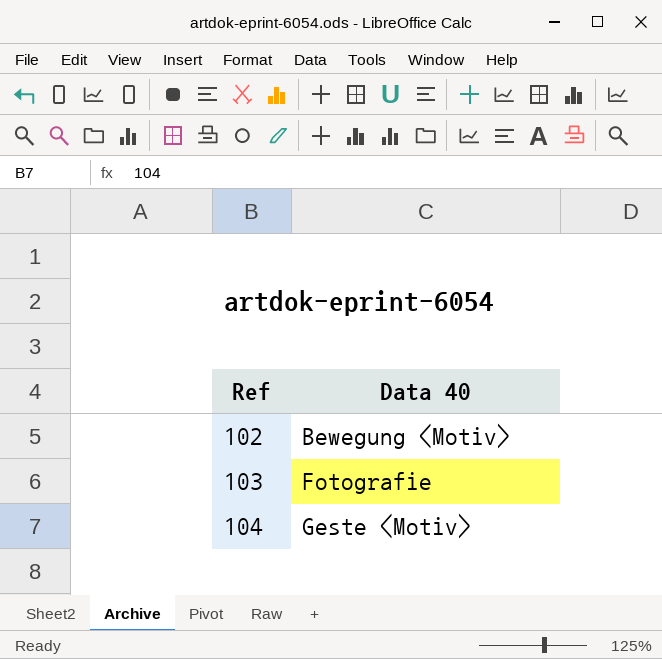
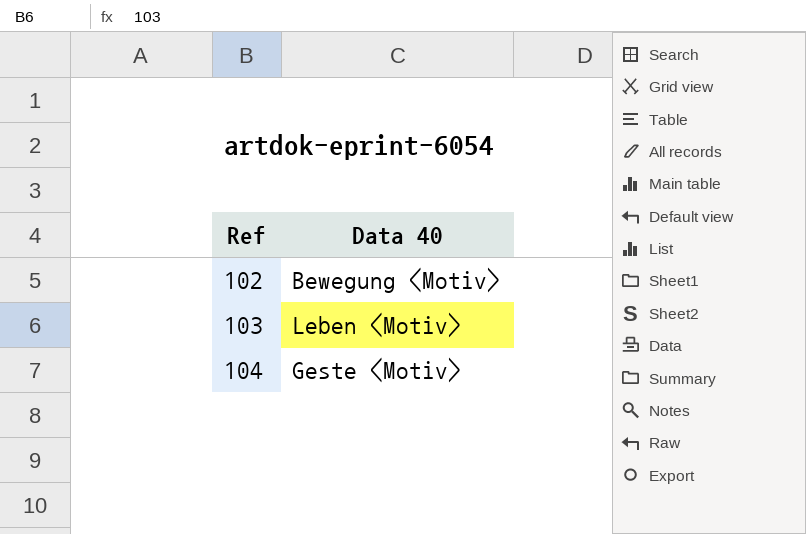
103 | Data 40: Fotografie -> Leben <Motiv>

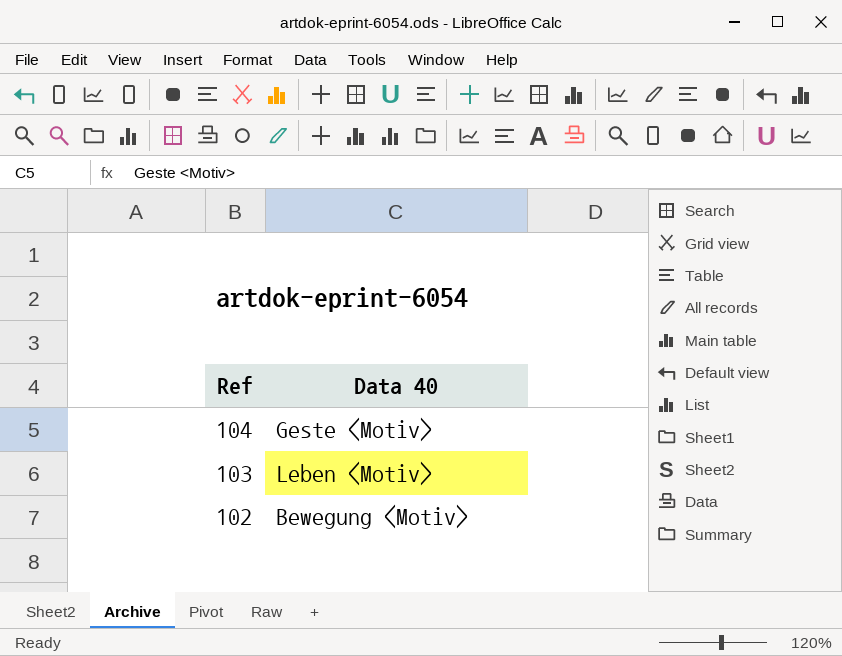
row order: Ref ascending -> Ref descending

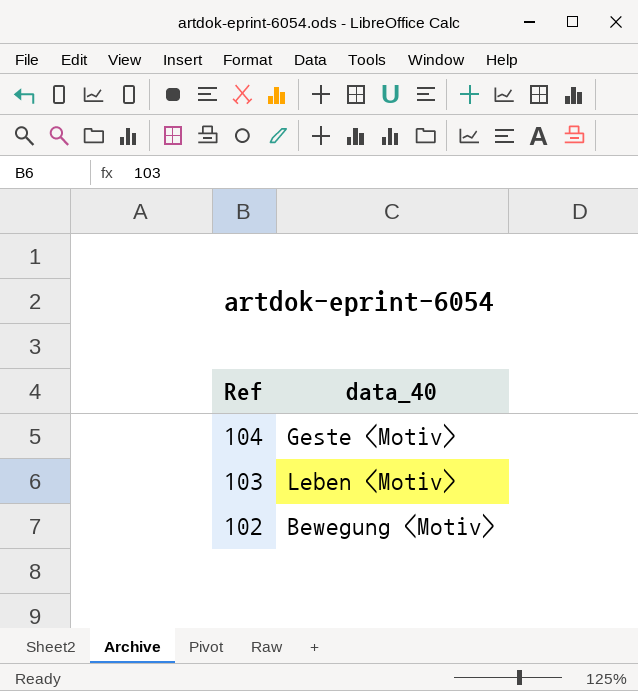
column name: Data 40 -> data_40

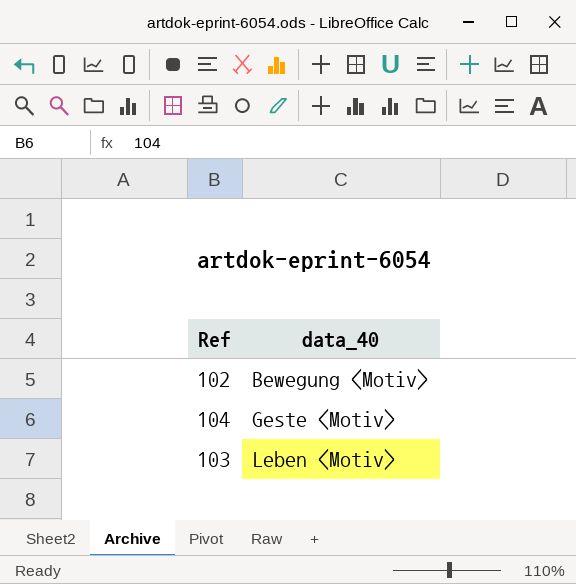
row order: Ref descending -> data_40 ascending

